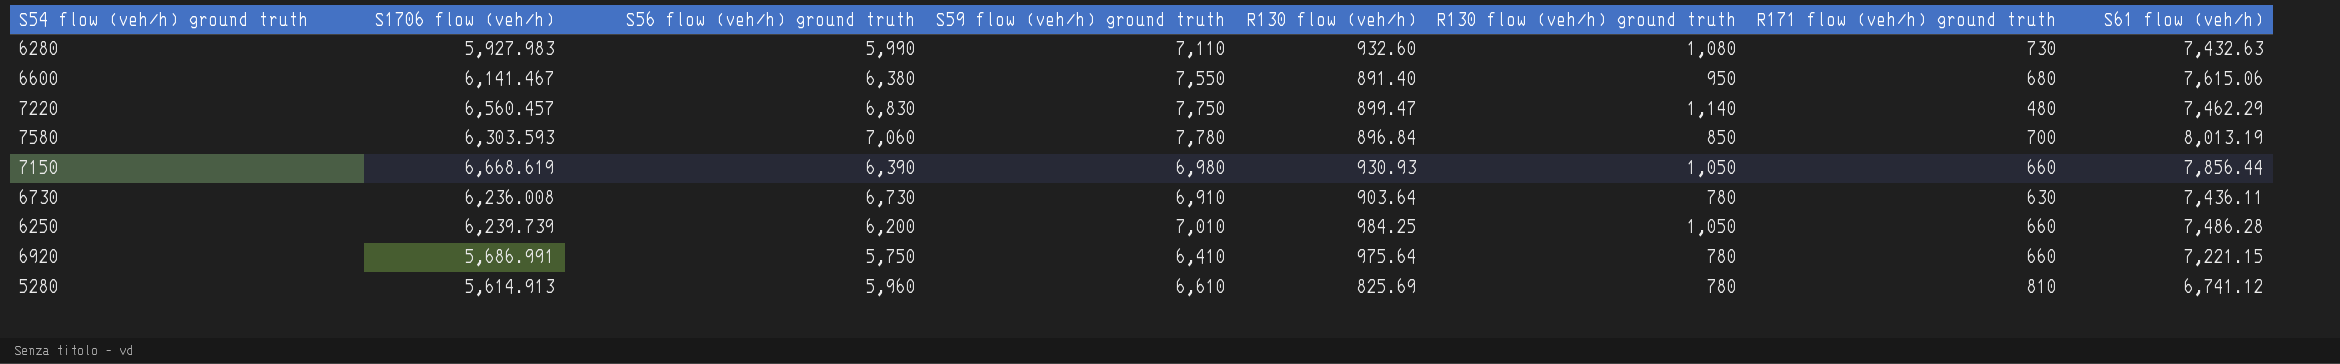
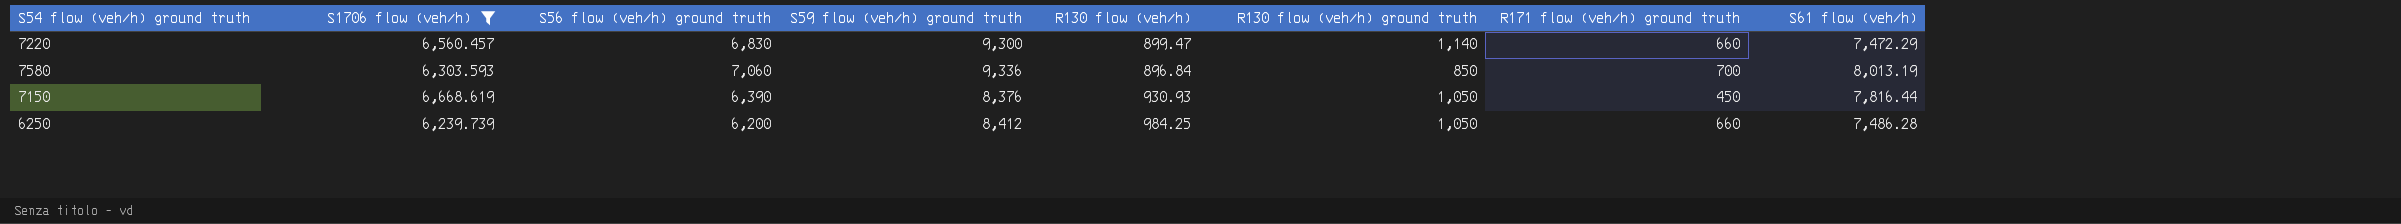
filter: none -> S1706 flow (veh/h) >= 6,239.739
7220 | S59 flow (veh/h) ground truth: 7,750 -> 9,300
7220 | R171 flow (veh/h) ground truth: 480 -> 660
7220 | S61 flow (veh/h): 7,462.29 -> 7,472.29
7580 | S59 flow (veh/h) ground truth: 7,780 -> 9,336
7150 | S59 flow (veh/h) ground truth: 6,980 -> 8,376
7150 | R171 flow (veh/h) ground truth: 660 -> 450
7150 | S61 flow (veh/h): 7,856.44 -> 7,816.44
6250 | S59 flow (veh/h) ground truth: 7,010 -> 8,412

